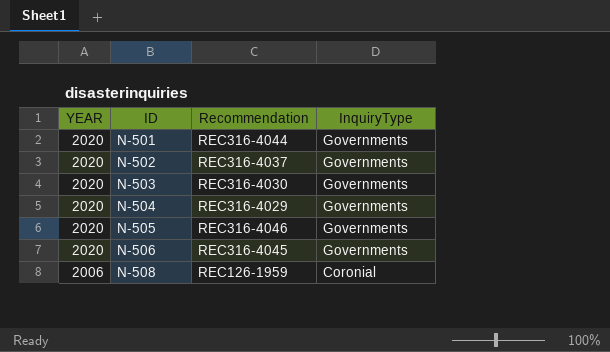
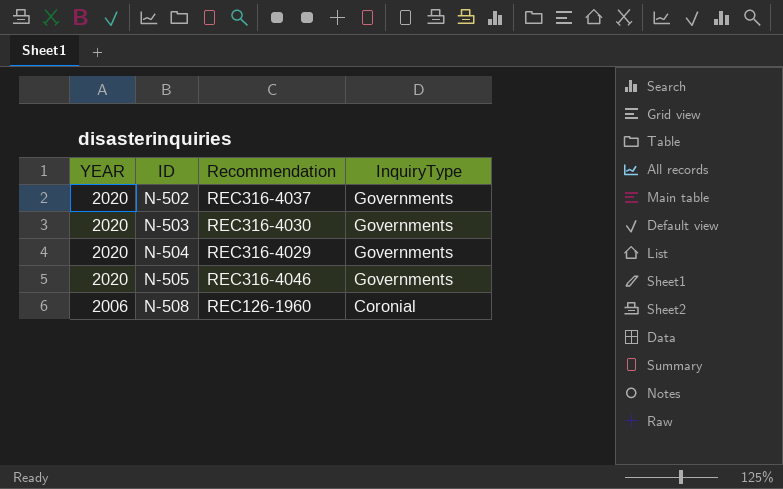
row N-501: 2020 | REC316-4044 | Governments -> none
row N-506: 2020 | REC316-4045 | Governments -> none
N-508 | Recommendation: REC126-1959 -> REC126-1960

